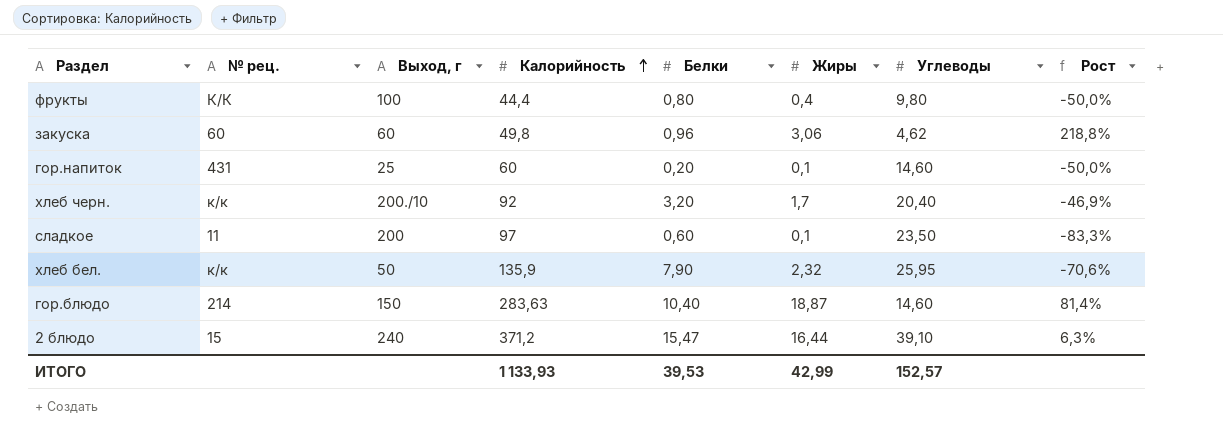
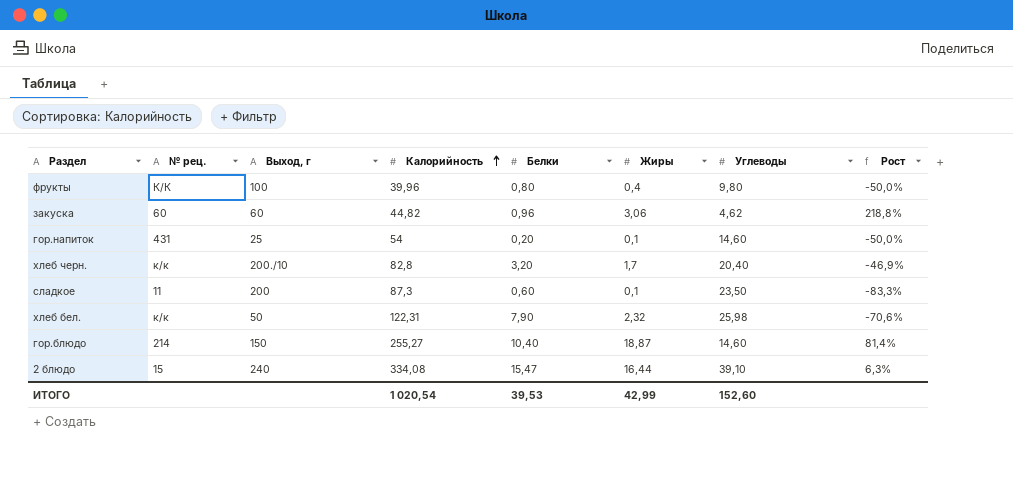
фрукты | Калорийность: 44,4 -> 39,96
закуска | Калорийность: 49,8 -> 44,82
гор.напиток | Калорийность: 60 -> 54
хлеб черн. | Калорийность: 92 -> 82,8
сладкое | Калорийность: 97 -> 87,3
хлеб бел. | Калорийность: 135,9 -> 122,31
хлеб бел. | Углеводы: 25,95 -> 25,98
гор.блюдо | Калорийность: 283,63 -> 255,27
2 блюдо | Калорийность: 371,2 -> 334,08
ИТОГО | Калорийность: 1 133,93 -> 1 020,54
ИТОГО | Углеводы: 152,57 -> 152,60

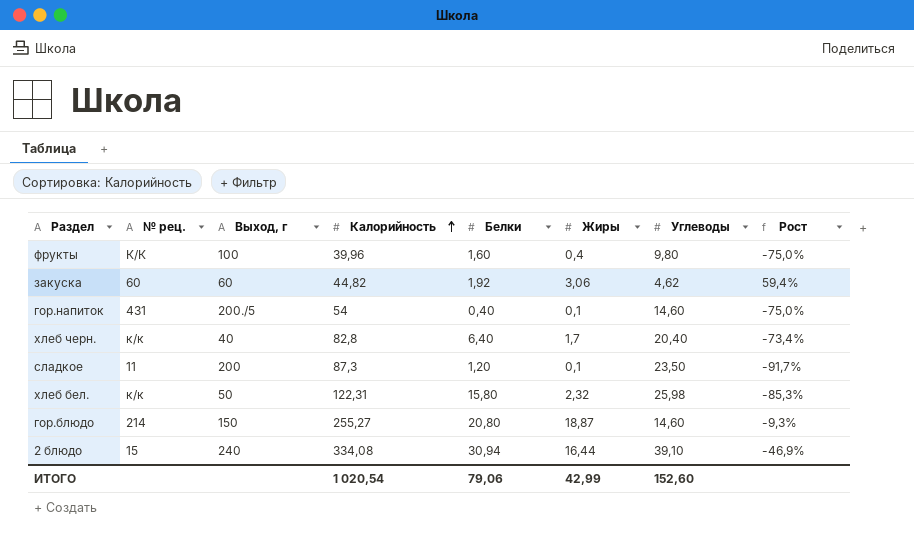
фрукты | Белки: 0,80 -> 1,60
фрукты | Рост: -50,0% -> -75,0%
закуска | Белки: 0,96 -> 1,92
закуска | Рост: 218,8% -> 59,4%
гор.напиток | Выход, г: 25 -> 200./5
гор.напиток | Белки: 0,20 -> 0,40
гор.напиток | Рост: -50,0% -> -75,0%
хлеб черн. | Выход, г: 200./10 -> 40
хлеб черн. | Белки: 3,20 -> 6,40
хлеб черн. | Рост: -46,9% -> -73,4%
сладкое | Белки: 0,60 -> 1,20
сладкое | Рост: -83,3% -> -91,7%
хлеб бел. | Белки: 7,90 -> 15,80
хлеб бел. | Рост: -70,6% -> -85,3%
гор.блюдо | Белки: 10,40 -> 20,80
гор.блюдо | Рост: 81,4% -> -9,3%
2 блюдо | Белки: 15,47 -> 30,94
2 блюдо | Рост: 6,3% -> -46,9%
ИТОГО | Белки: 39,53 -> 79,06

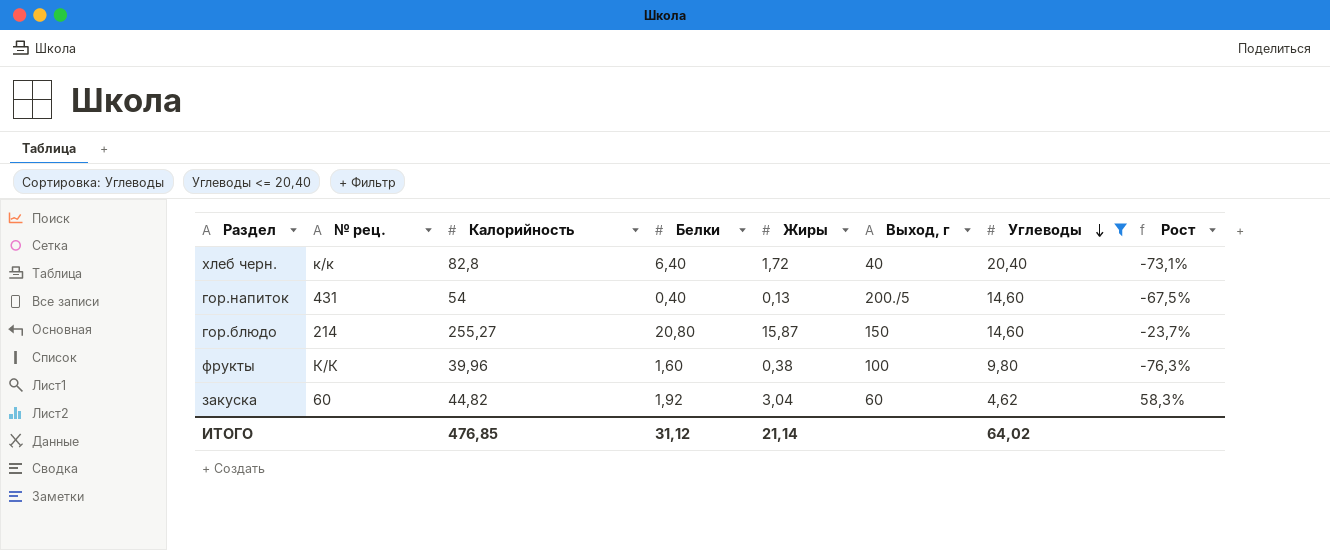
filter: none -> Углеводы <= 20,40
row order: Калорийность ascending -> Углеводы descending
column Выход, г | position: 3 -> 6
хлеб черн. | Жиры: 1,7 -> 1,72
хлеб черн. | Рост: -73,4% -> -73,1%
гор.напиток | Жиры: 0,1 -> 0,13
гор.напиток | Рост: -75,0% -> -67,5%
гор.блюдо | Жиры: 18,87 -> 15,87
гор.блюдо | Рост: -9,3% -> -23,7%
фрукты | Жиры: 0,4 -> 0,38
фрукты | Рост: -75,0% -> -76,3%
закуска | Жиры: 3,06 -> 3,04
закуска | Рост: 59,4% -> 58,3%
ИТОГО | Калорийность: 1 020,54 -> 476,85
ИТОГО | Белки: 79,06 -> 31,12
ИТОГО | Жиры: 42,99 -> 21,14
ИТОГО | Углеводы: 152,60 -> 64,02

